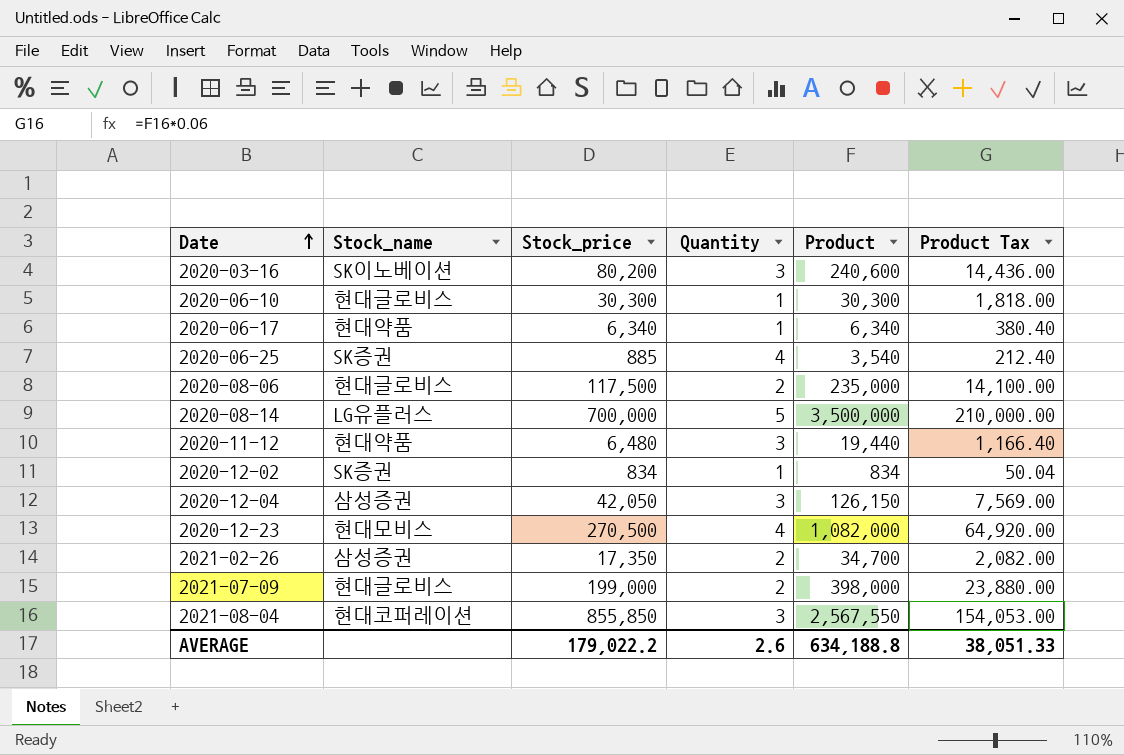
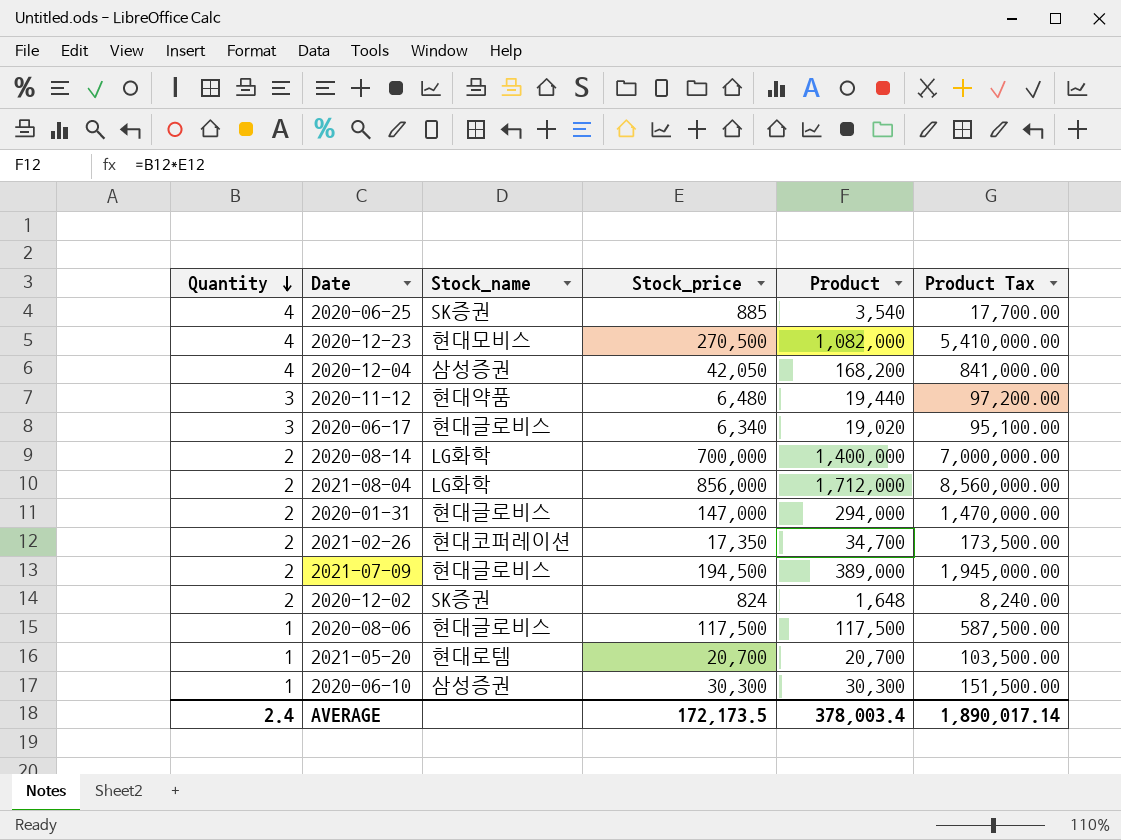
row order: Date ascending -> Quantity descending
column Quantity | position: 4 -> 1
column Product Tax | formula: [Product] * 0.06 -> [Product] * 5
row 2020-03-16: SK이노베이션 | 80,200 | 3 | 240,600 | 14,436.00 -> none
2020-12-04 | Quantity: 3 -> 4
2020-12-04 | Product: 126,150 -> 168,200
2020-06-17 | Quantity: 1 -> 3
2020-06-17 | Stock_name: 현대약품 -> 현대글로비스
2020-06-17 | Product: 6,340 -> 19,020
2020-08-14 | Quantity: 5 -> 2
2020-08-14 | Stock_name: LG유플러스 -> LG화학
2020-08-14 | Product: 3,500,000 -> 1,400,000
2021-08-04 | Quantity: 3 -> 2
2021-08-04 | Stock_name: 현대코퍼레이션 -> LG화학
2021-08-04 | Stock_price: 855,850 -> 856,000
2021-08-04 | Product: 2,567,550 -> 1,712,000
row 2020-01-31: none -> 2 | 현대글로비스 | 147,000 | 294,000 | 1,470,000.00
2021-02-26 | Stock_name: 삼성증권 -> 현대코퍼레이션
2021-07-09 | Stock_price: 199,000 -> 194,500
2021-07-09 | Product: 398,000 -> 389,000
2020-12-02 | Quantity: 1 -> 2
2020-12-02 | Stock_price: 834 -> 824
2020-12-02 | Product: 834 -> 1,648
2020-08-06 | Quantity: 2 -> 1
2020-08-06 | Product: 235,000 -> 117,500
row 2021-05-20: none -> 1 | 현대로템 | 20,700 | 20,700 | 103,500.00
2020-06-10 | Stock_name: 현대글로비스 -> 삼성증권
AVERAGE | Quantity: 2.6 -> 2.4
AVERAGE | Stock_price: 179,022.2 -> 172,173.5
AVERAGE | Product: 634,188.8 -> 378,003.4
AVERAGE | Product Tax: 38,051.33 -> 1,890,017.14

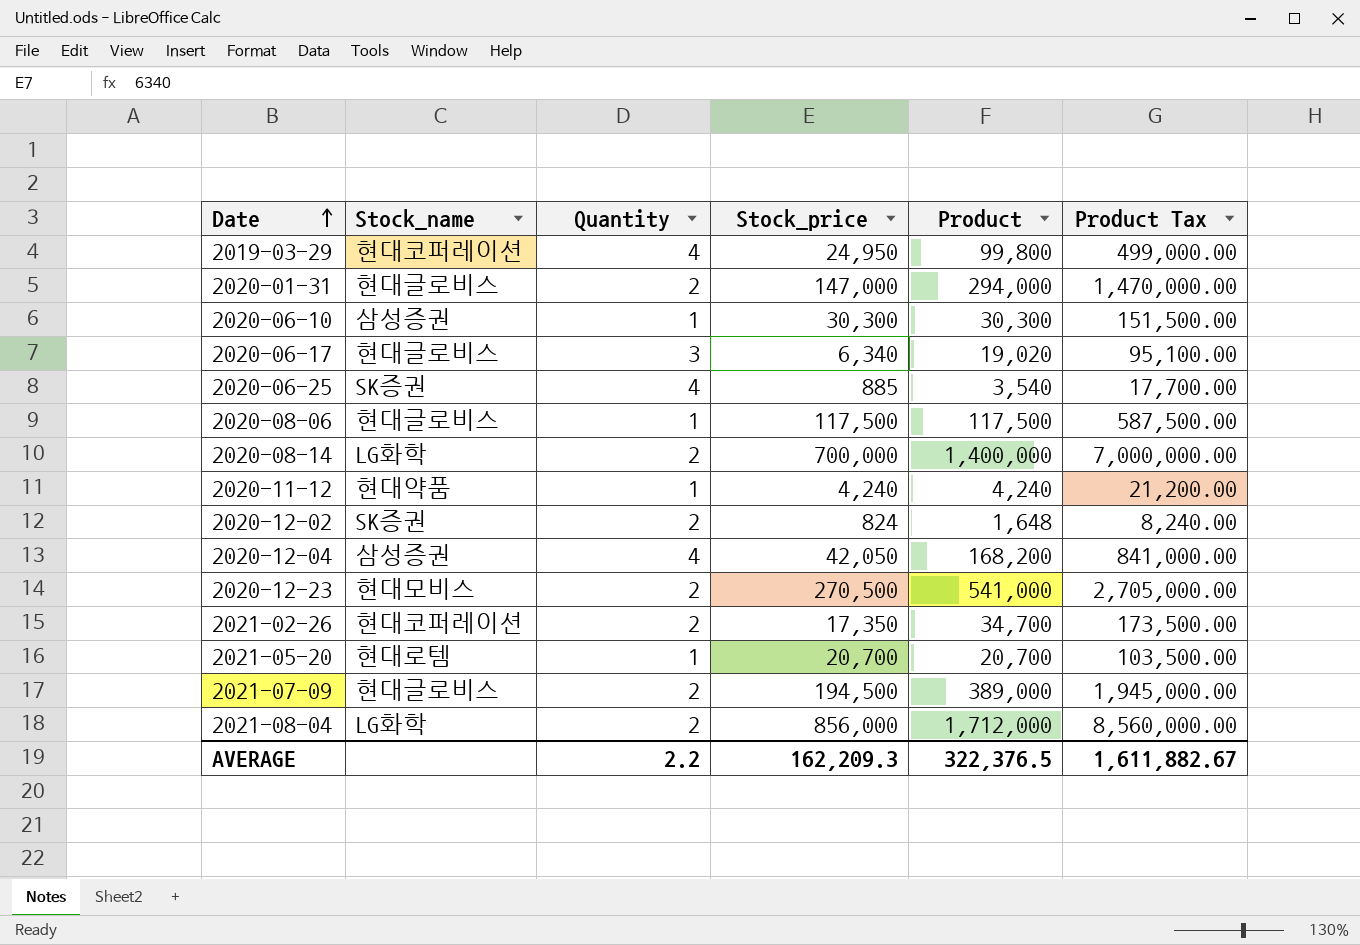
row order: Quantity descending -> Date ascending
column Quantity | position: 1 -> 3
row 2019-03-29: none -> 현대코퍼레이션 | 4 | 24,950 | 99,800 | 499,000.00
2020-11-12 | Quantity: 3 -> 1
2020-11-12 | Stock_price: 6,480 -> 4,240
2020-11-12 | Product: 19,440 -> 4,240
2020-11-12 | Product Tax: 97,200.00 -> 21,200.00
2020-12-23 | Quantity: 4 -> 2
2020-12-23 | Product: 1,082,000 -> 541,000
2020-12-23 | Product Tax: 5,410,000.00 -> 2,705,000.00
AVERAGE | Quantity: 2.4 -> 2.2
AVERAGE | Stock_price: 172,173.5 -> 162,209.3
AVERAGE | Product: 378,003.4 -> 322,376.5
AVERAGE | Product Tax: 1,890,017.14 -> 1,611,882.67

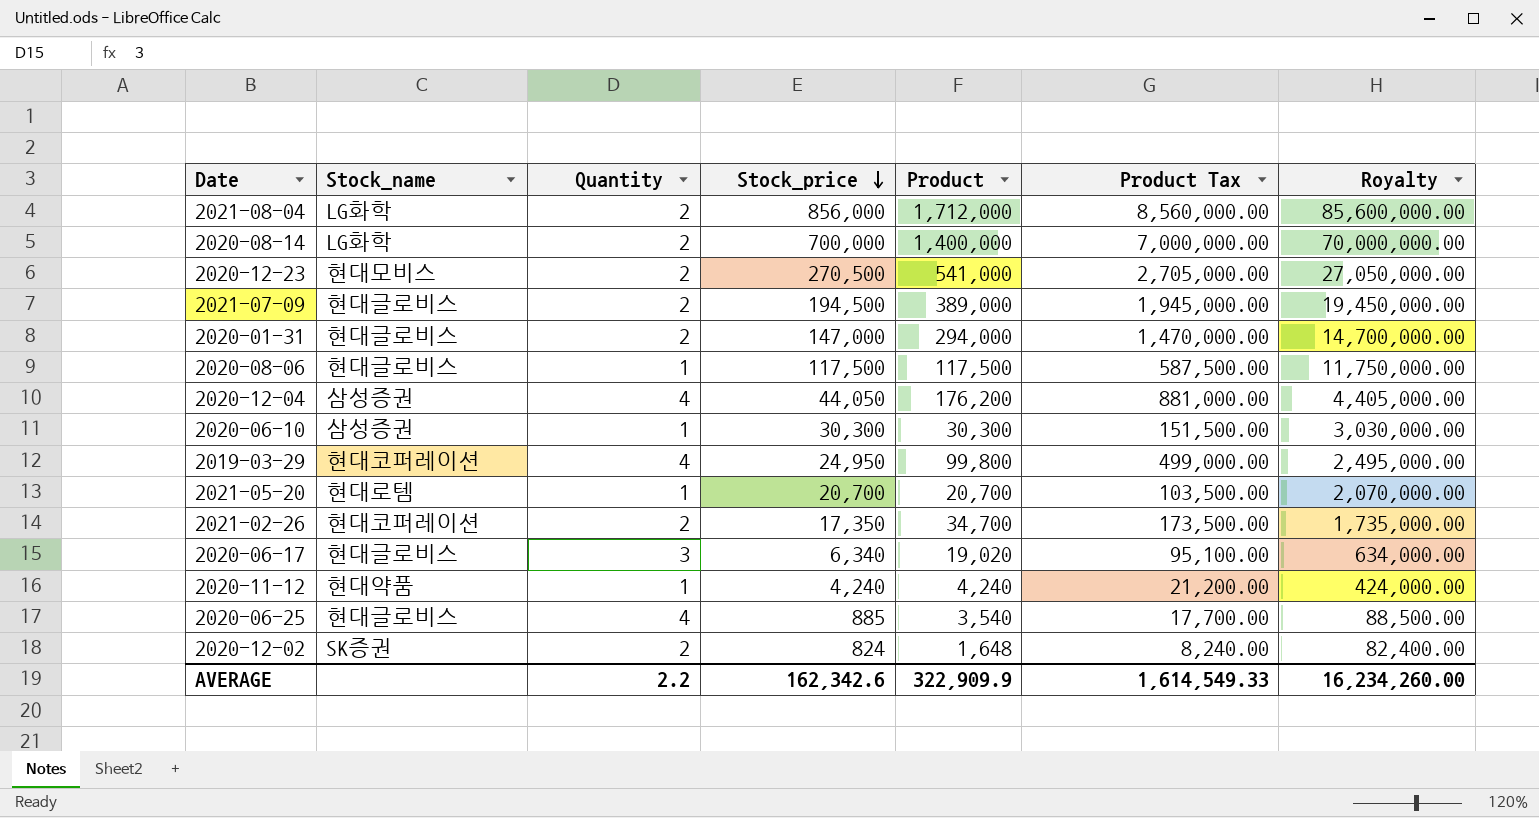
row order: Date ascending -> Stock_price descending
column Royalty | formula: none -> [Stock_price] * 100
2020-12-04 | Stock_price: 42,050 -> 44,050
2020-12-04 | Product: 168,200 -> 176,200
2020-12-04 | Product Tax: 841,000.00 -> 881,000.00
2020-06-25 | Stock_name: SK증권 -> 현대글로비스
AVERAGE | Stock_price: 162,209.3 -> 162,342.6
AVERAGE | Product: 322,376.5 -> 322,909.9
AVERAGE | Product Tax: 1,611,882.67 -> 1,614,549.33

